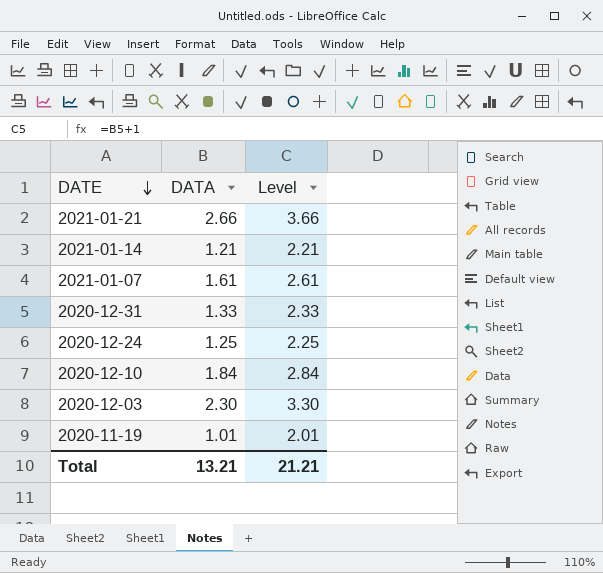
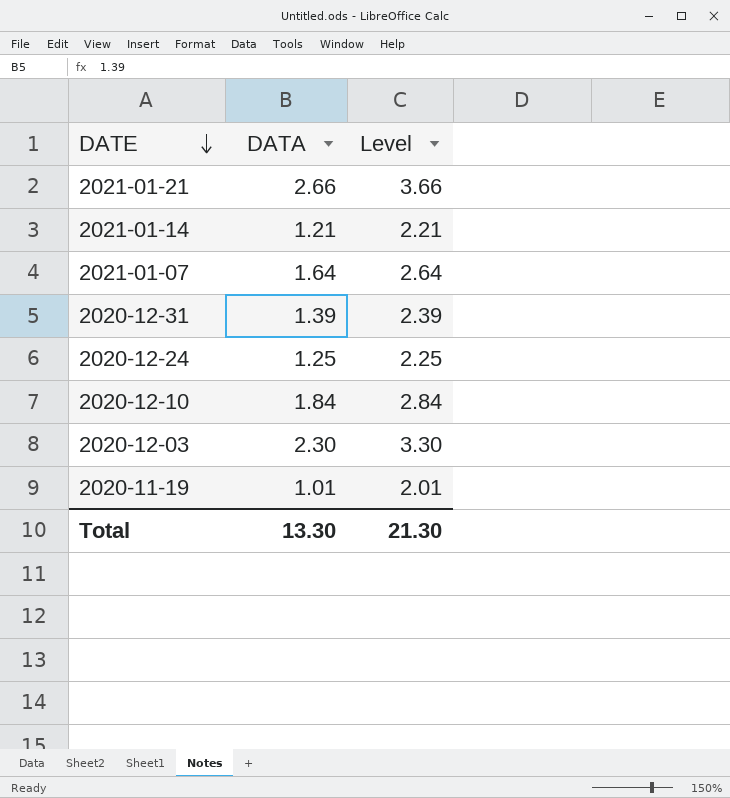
2021-01-07 | DATA: 1.61 -> 1.64
2021-01-07 | Level: 2.61 -> 2.64
2020-12-31 | DATA: 1.33 -> 1.39
2020-12-31 | Level: 2.33 -> 2.39
Total | DATA: 13.21 -> 13.30
Total | Level: 21.21 -> 21.30

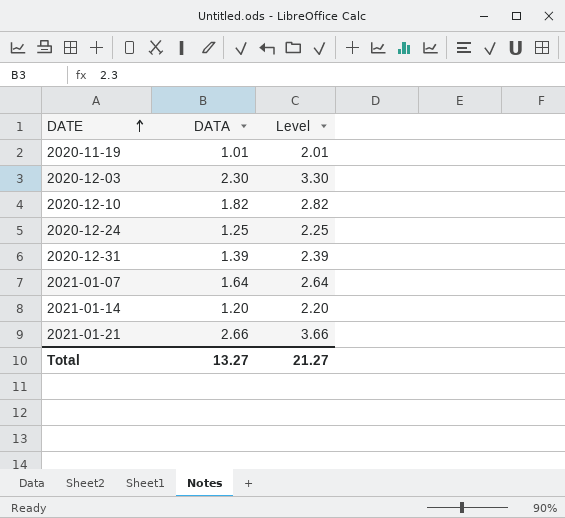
row order: DATE descending -> DATE ascending
2020-12-10 | DATA: 1.84 -> 1.82
2020-12-10 | Level: 2.84 -> 2.82
2021-01-14 | DATA: 1.21 -> 1.20
2021-01-14 | Level: 2.21 -> 2.20
Total | DATA: 13.30 -> 13.27
Total | Level: 21.30 -> 21.27

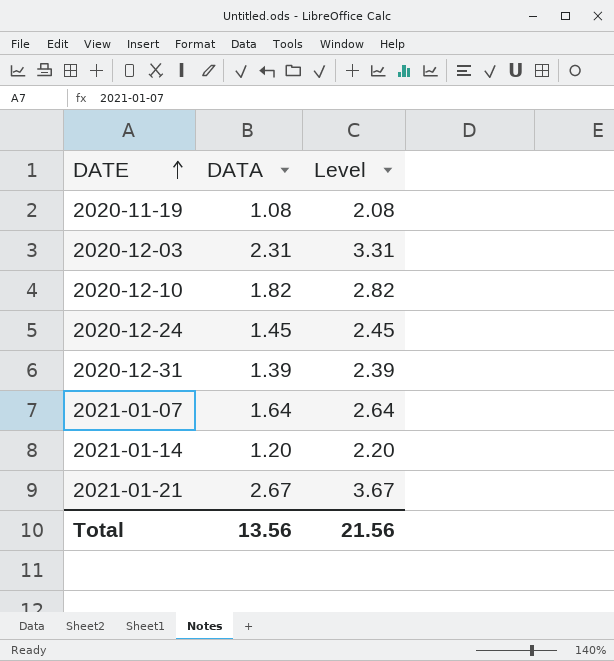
2020-11-19 | DATA: 1.01 -> 1.08
2020-11-19 | Level: 2.01 -> 2.08
2020-12-03 | DATA: 2.30 -> 2.31
2020-12-03 | Level: 3.30 -> 3.31
2020-12-24 | DATA: 1.25 -> 1.45
2020-12-24 | Level: 2.25 -> 2.45
2021-01-21 | DATA: 2.66 -> 2.67
2021-01-21 | Level: 3.66 -> 3.67
Total | DATA: 13.27 -> 13.56
Total | Level: 21.27 -> 21.56

